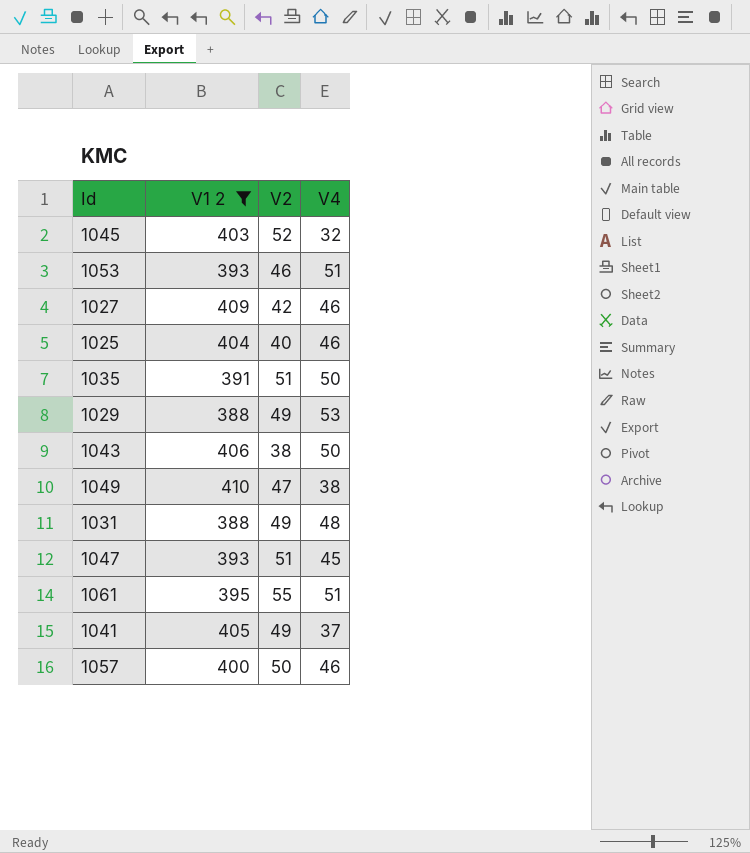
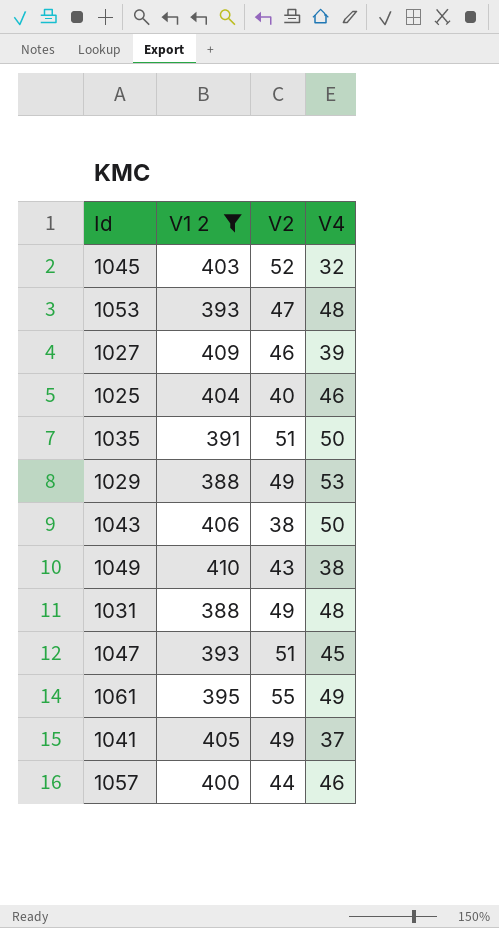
1053 | V2: 46 -> 47
1053 | V4: 51 -> 48
1027 | V2: 42 -> 46
1027 | V4: 46 -> 39
1049 | V2: 47 -> 43
1061 | V4: 51 -> 49
1057 | V2: 50 -> 44

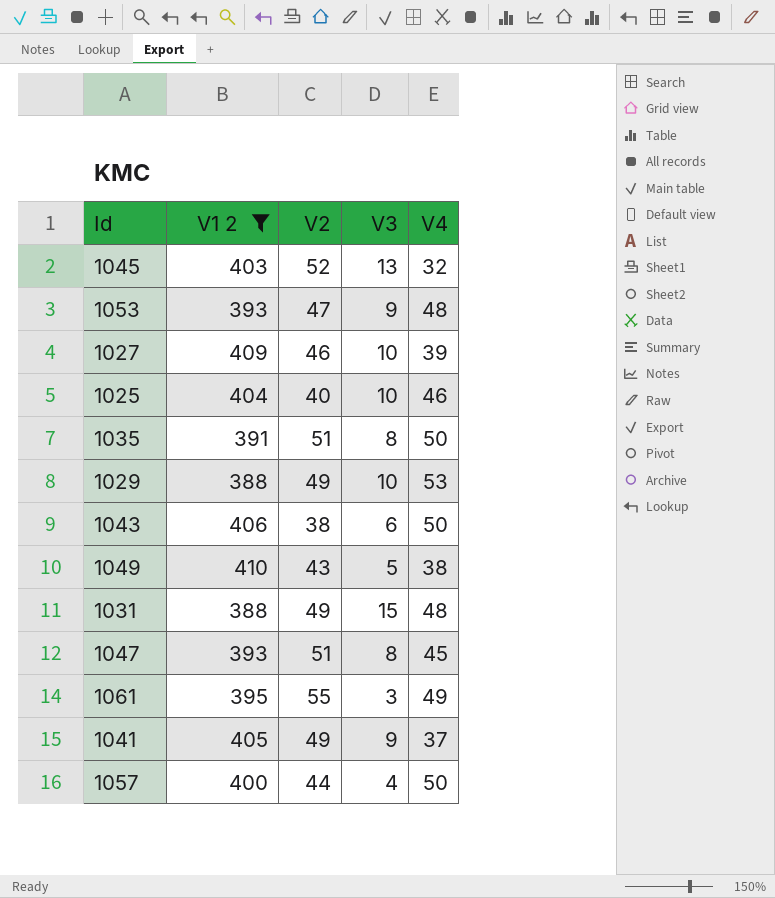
column V3 | position: none -> 4
1057 | V4: 46 -> 50

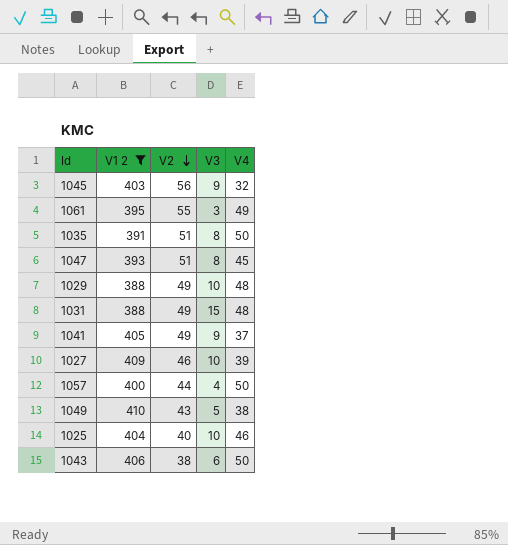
row order: none -> V2 descending
row 1053: 393 | 47 | 9 | 48 -> none
1045 | V2: 52 -> 56
1045 | V3: 13 -> 9
1029 | V4: 53 -> 48

